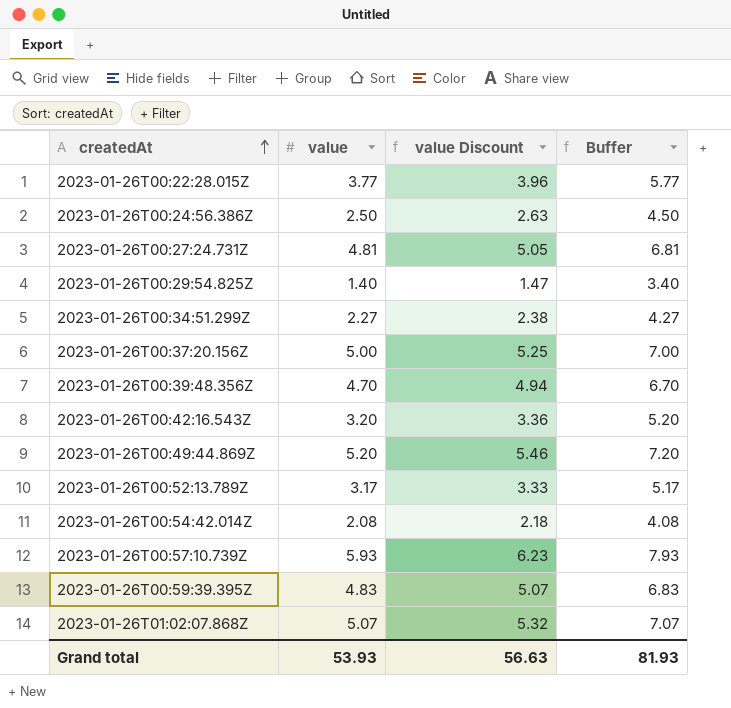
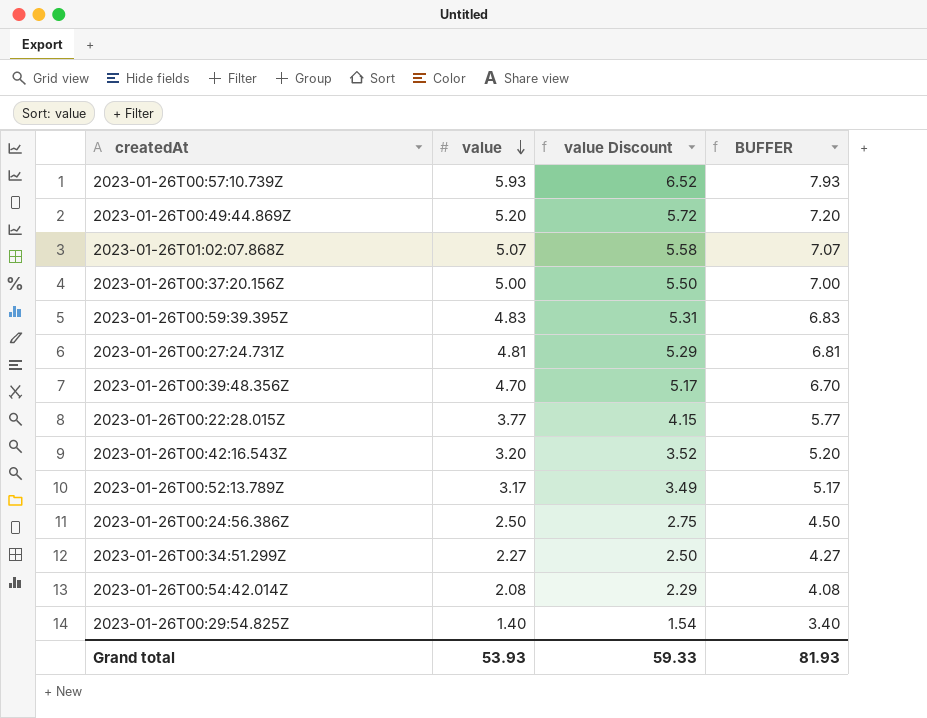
row order: createdAt ascending -> value descending
column value Discount | formula: [value] * 1.05 -> [value] * 1.1
column name: Buffer -> BUFFER
Grand total | value Discount: 56.63 -> 59.33

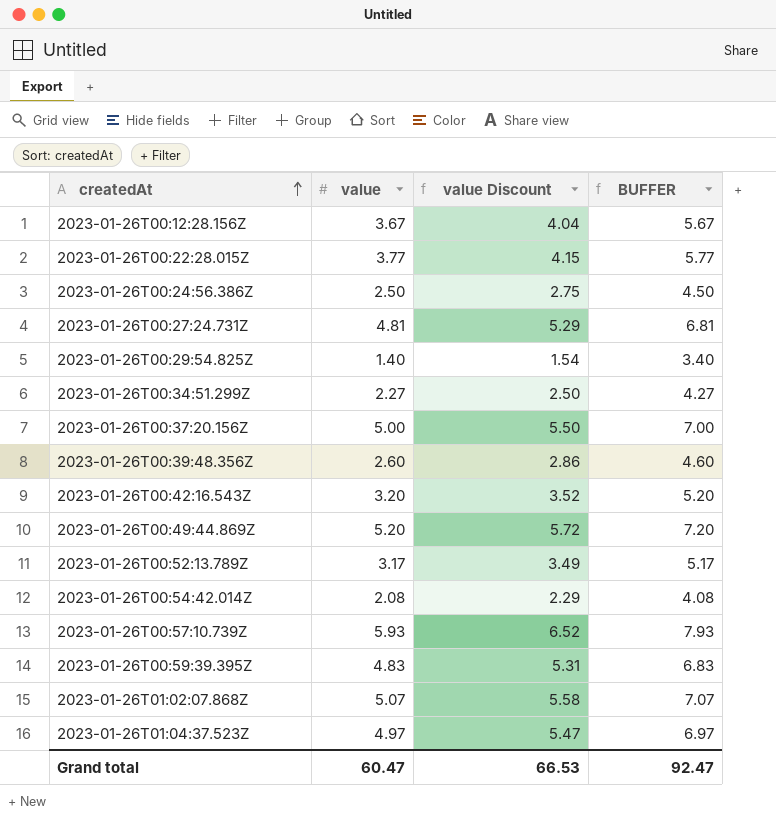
row order: value descending -> createdAt ascending
row 2023-01-26T00:12:28.156Z: none -> 3.67 | 4.04 | 5.67
2023-01-26T00:39:48.356Z | value: 4.70 -> 2.60
2023-01-26T00:39:48.356Z | value Discount: 5.17 -> 2.86
2023-01-26T00:39:48.356Z | BUFFER: 6.70 -> 4.60
row 2023-01-26T01:04:37.523Z: none -> 4.97 | 5.47 | 6.97
Grand total | value: 53.93 -> 60.47
Grand total | value Discount: 59.33 -> 66.53
Grand total | BUFFER: 81.93 -> 92.47

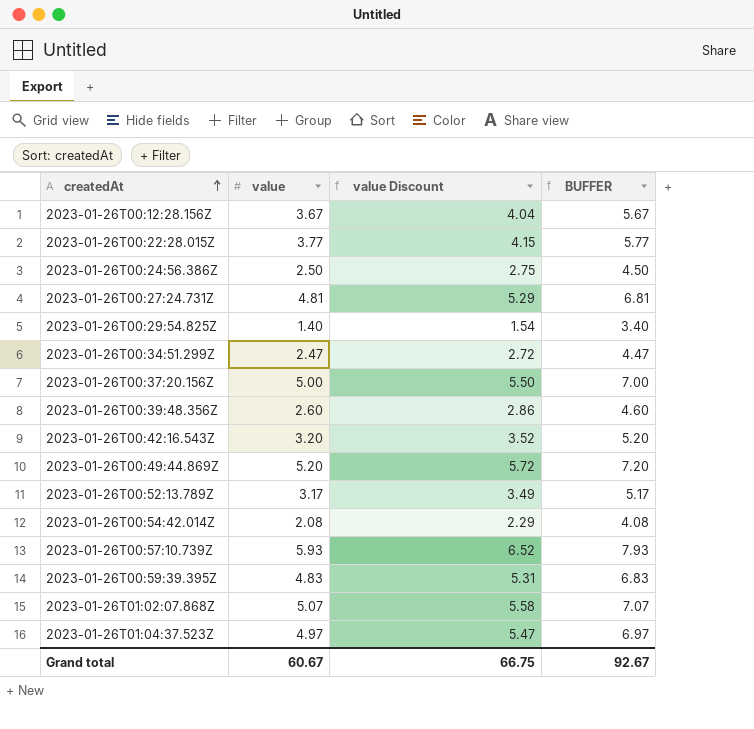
2023-01-26T00:34:51.299Z | value: 2.27 -> 2.47
2023-01-26T00:34:51.299Z | value Discount: 2.50 -> 2.72
2023-01-26T00:34:51.299Z | BUFFER: 4.27 -> 4.47
Grand total | value: 60.47 -> 60.67
Grand total | value Discount: 66.53 -> 66.75
Grand total | BUFFER: 92.47 -> 92.67

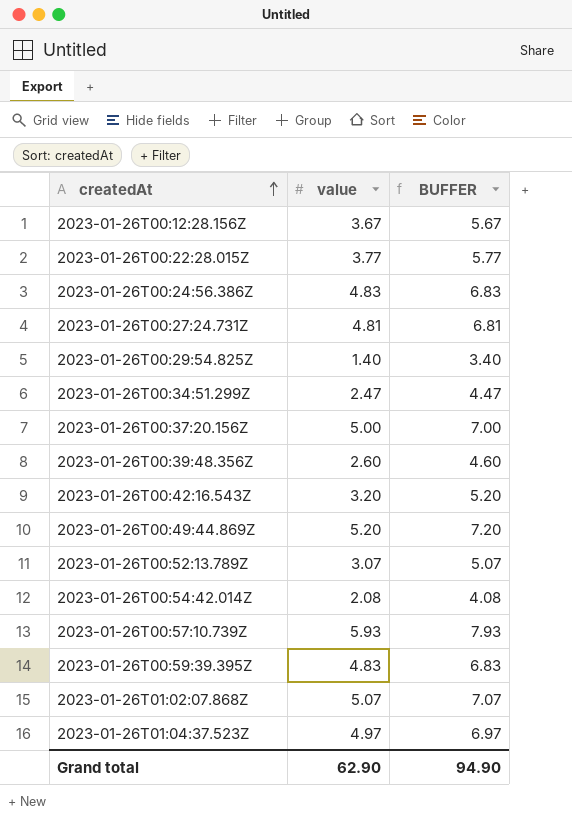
column value Discount | formula: [value] * 1.1 -> none
2023-01-26T00:24:56.386Z | value: 2.50 -> 4.83
2023-01-26T00:24:56.386Z | BUFFER: 4.50 -> 6.83
2023-01-26T00:52:13.789Z | value: 3.17 -> 3.07
2023-01-26T00:52:13.789Z | BUFFER: 5.17 -> 5.07
Grand total | value: 60.67 -> 62.90
Grand total | BUFFER: 92.67 -> 94.90

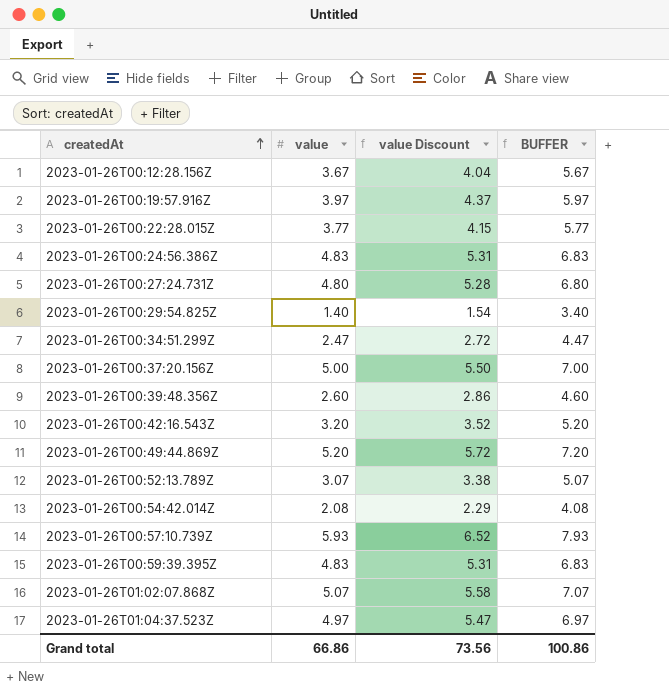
column value Discount | formula: none -> [value] * 1.1
row 2023-01-26T00:19:57.916Z: none -> 3.97 | 4.37 | 5.97
2023-01-26T00:27:24.731Z | value: 4.81 -> 4.80
2023-01-26T00:27:24.731Z | BUFFER: 6.81 -> 6.80
Grand total | value: 62.90 -> 66.86
Grand total | BUFFER: 94.90 -> 100.86

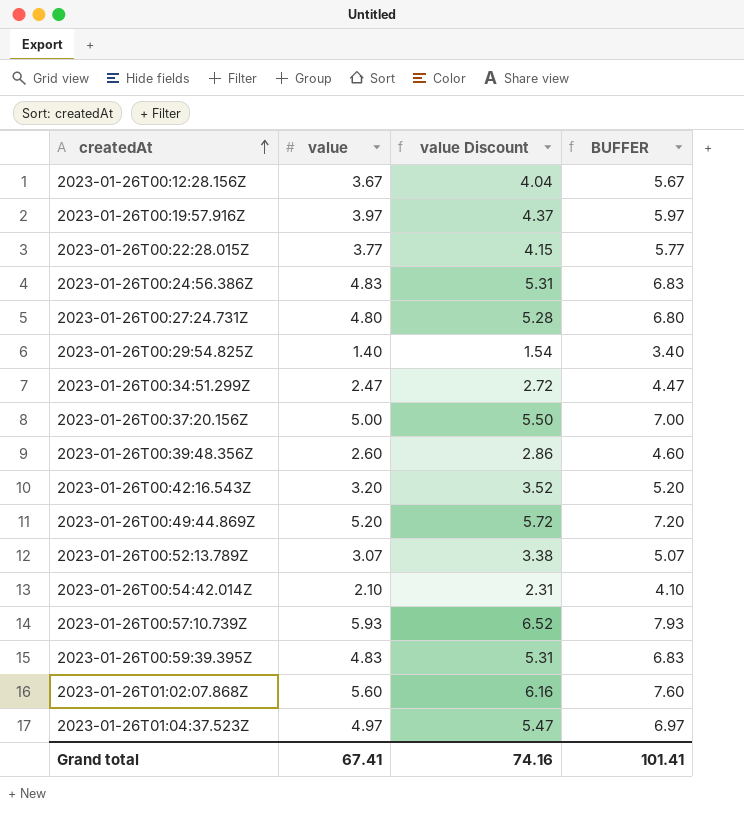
2023-01-26T00:54:42.014Z | value: 2.08 -> 2.10
2023-01-26T00:54:42.014Z | value Discount: 2.29 -> 2.31
2023-01-26T00:54:42.014Z | BUFFER: 4.08 -> 4.10
2023-01-26T01:02:07.868Z | value: 5.07 -> 5.60
2023-01-26T01:02:07.868Z | value Discount: 5.58 -> 6.16
2023-01-26T01:02:07.868Z | BUFFER: 7.07 -> 7.60
Grand total | value: 66.86 -> 67.41
Grand total | value Discount: 73.56 -> 74.16
Grand total | BUFFER: 100.86 -> 101.41

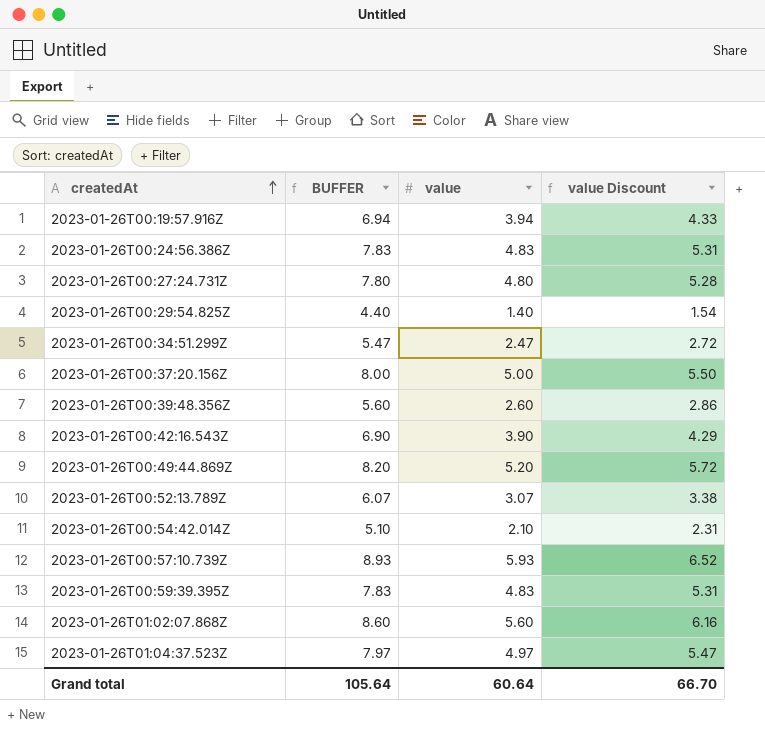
column BUFFER | formula: [value] + 2 -> [value] + 3
column BUFFER | position: 4 -> 2
row 2023-01-26T00:12:28.156Z: 3.67 | 4.04 | 5.67 -> none
row 2023-01-26T00:22:28.015Z: 3.77 | 4.15 | 5.77 -> none
2023-01-26T00:19:57.916Z | value: 3.97 -> 3.94
2023-01-26T00:19:57.916Z | value Discount: 4.37 -> 4.33
2023-01-26T00:42:16.543Z | value: 3.20 -> 3.90
2023-01-26T00:42:16.543Z | value Discount: 3.52 -> 4.29
Grand total | BUFFER: 101.41 -> 105.64
Grand total | value: 67.41 -> 60.64
Grand total | value Discount: 74.16 -> 66.70

